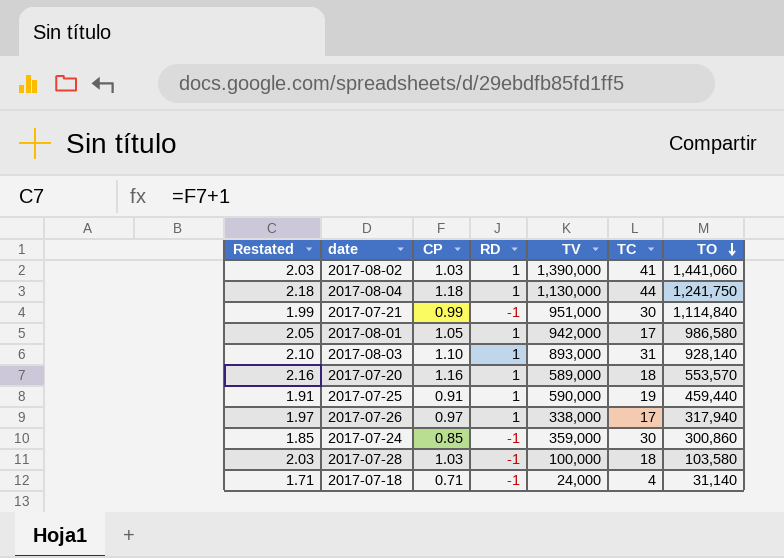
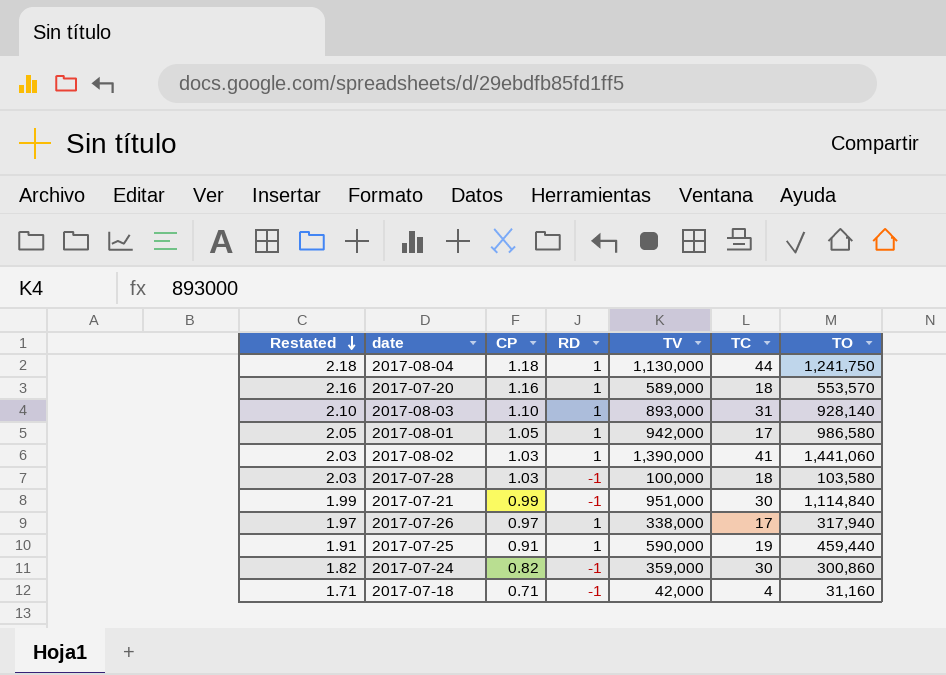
row order: TO descending -> Restated descending
2017-07-24 | Restated: 1.85 -> 1.82
2017-07-24 | CP: 0.85 -> 0.82
2017-07-18 | TV: 24,000 -> 42,000
2017-07-18 | TO: 31,140 -> 31,160

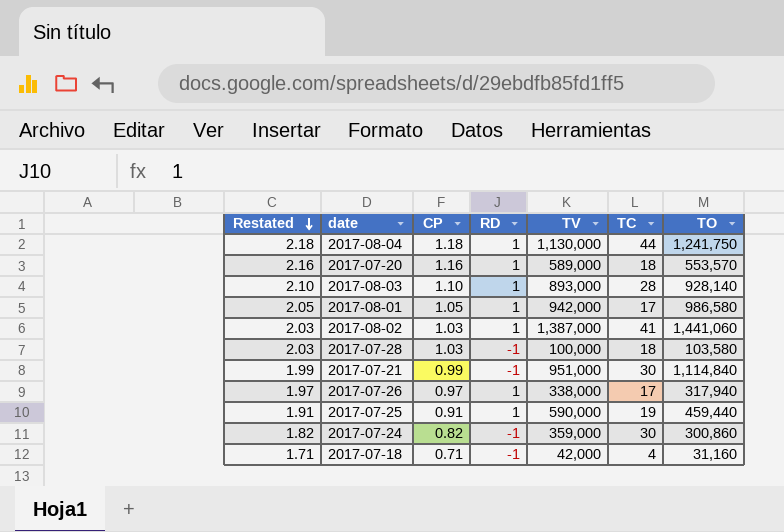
2017-08-03 | TC: 31 -> 28
2017-08-02 | TV: 1,390,000 -> 1,387,000

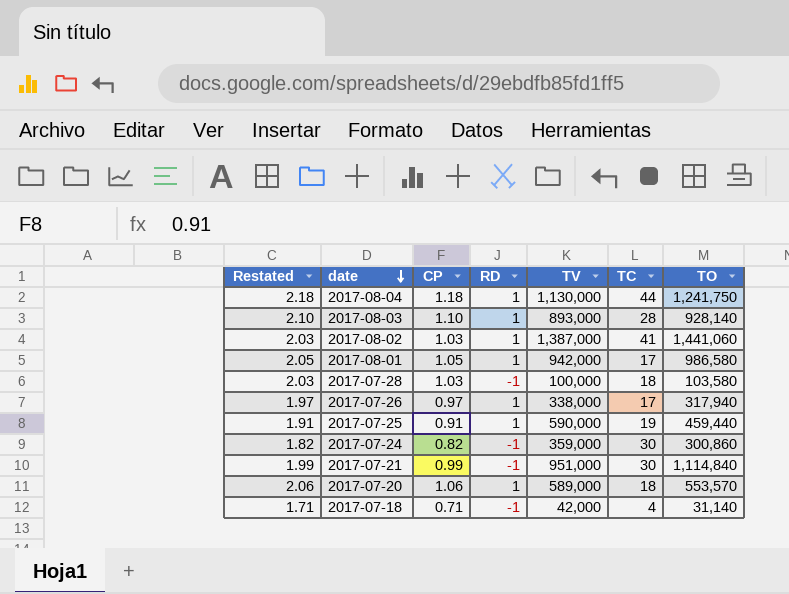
row order: Restated descending -> date descending
2017-07-20 | Restated: 2.16 -> 2.06
2017-07-20 | CP: 1.16 -> 1.06
2017-07-18 | TO: 31,160 -> 31,140

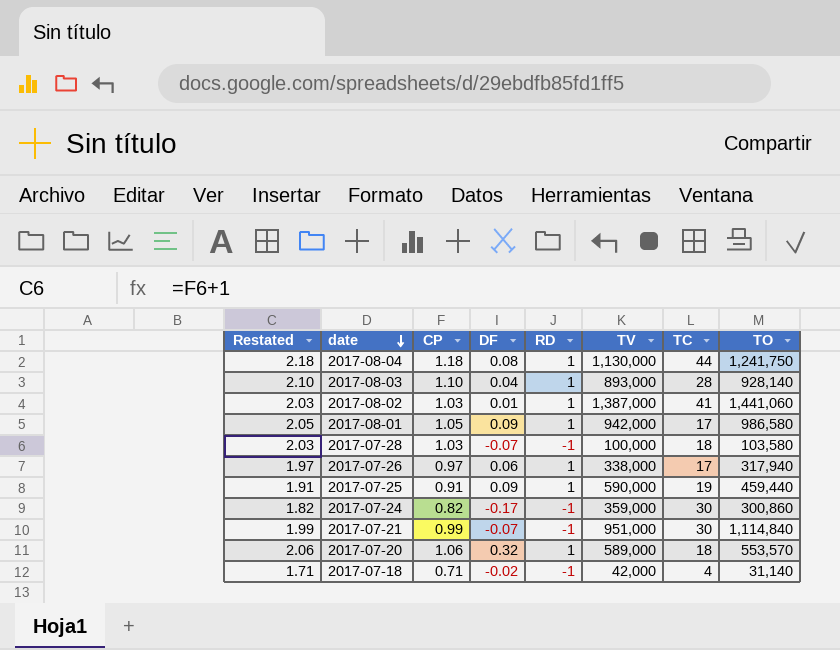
column DF | position: none -> 4

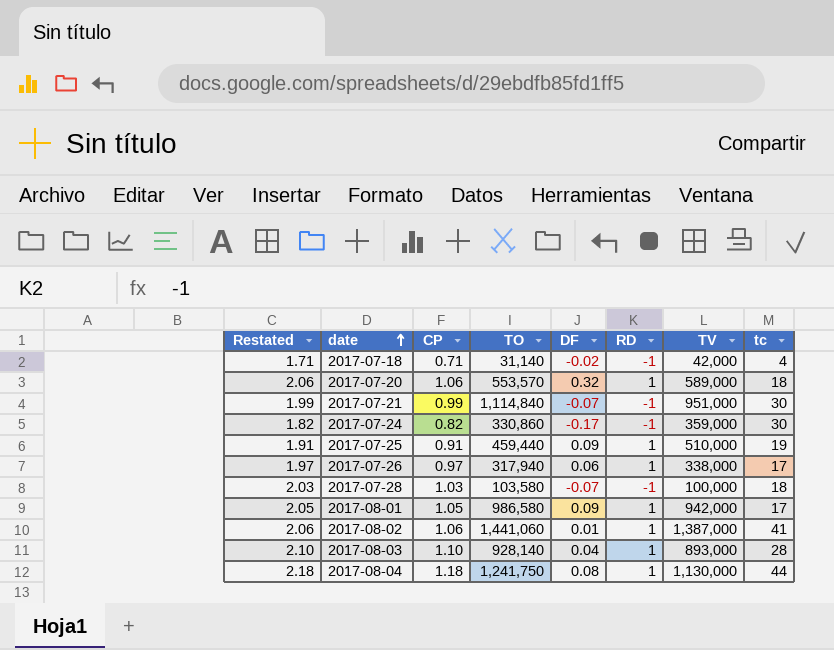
row order: date descending -> date ascending
column TO | position: 8 -> 4
column name: TC -> tc
2017-07-24 | TO: 300,860 -> 330,860
2017-07-25 | TV: 590,000 -> 510,000
2017-08-02 | Restated: 2.03 -> 2.06
2017-08-02 | CP: 1.03 -> 1.06

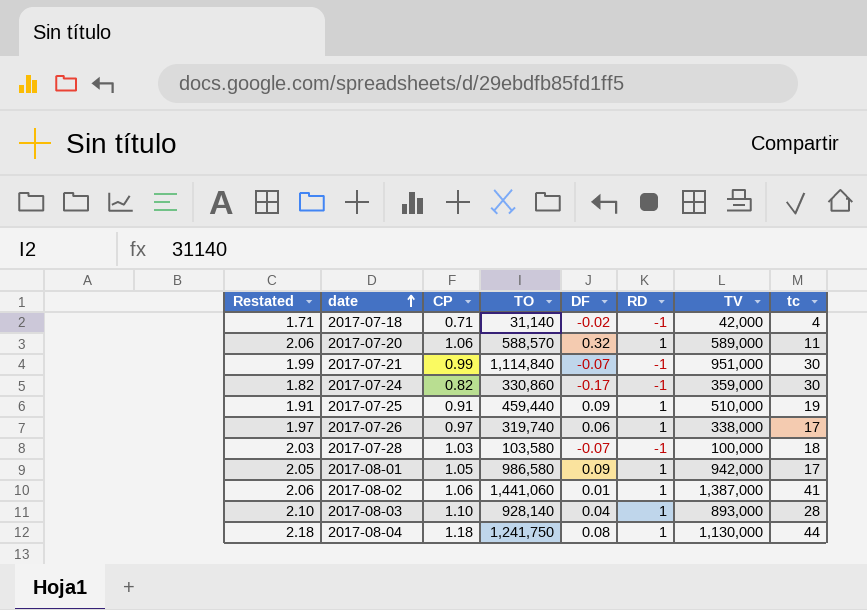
2017-07-20 | TO: 553,570 -> 588,570
2017-07-20 | tc: 18 -> 11
2017-07-26 | TO: 317,940 -> 319,740

